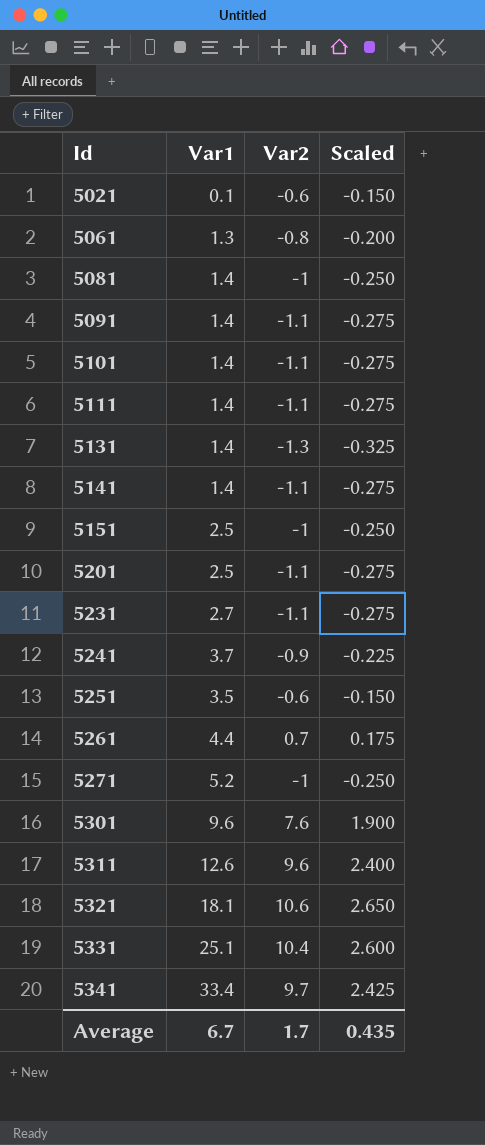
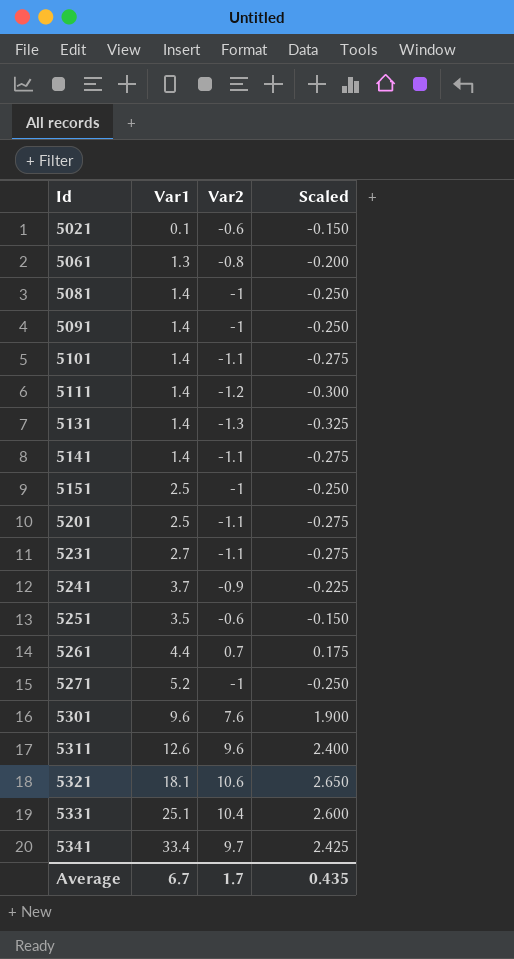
5091 | Var2: -1.1 -> -1
5091 | Scaled: -0.275 -> -0.250
5111 | Var2: -1.1 -> -1.2
5111 | Scaled: -0.275 -> -0.300

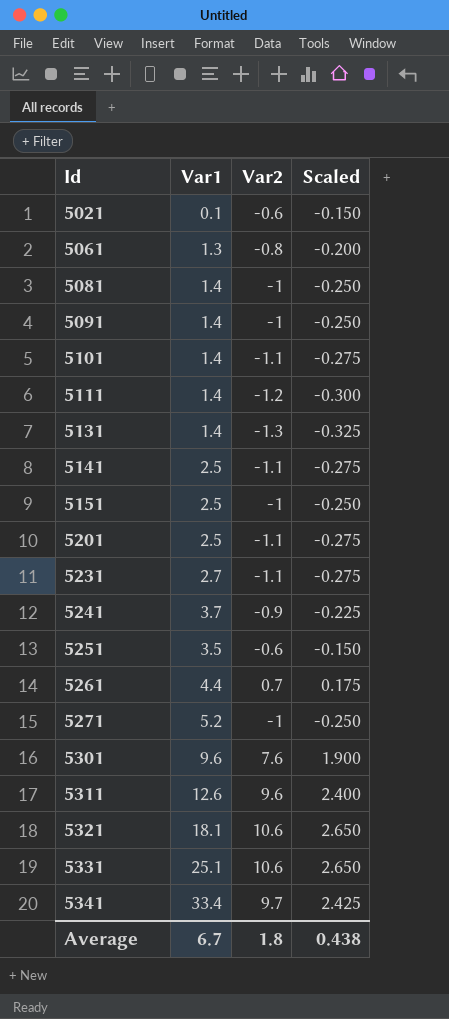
5141 | Var1: 1.4 -> 2.5
5331 | Var2: 10.4 -> 10.6
5331 | Scaled: 2.600 -> 2.650
Average | Var2: 1.7 -> 1.8
Average | Scaled: 0.435 -> 0.438

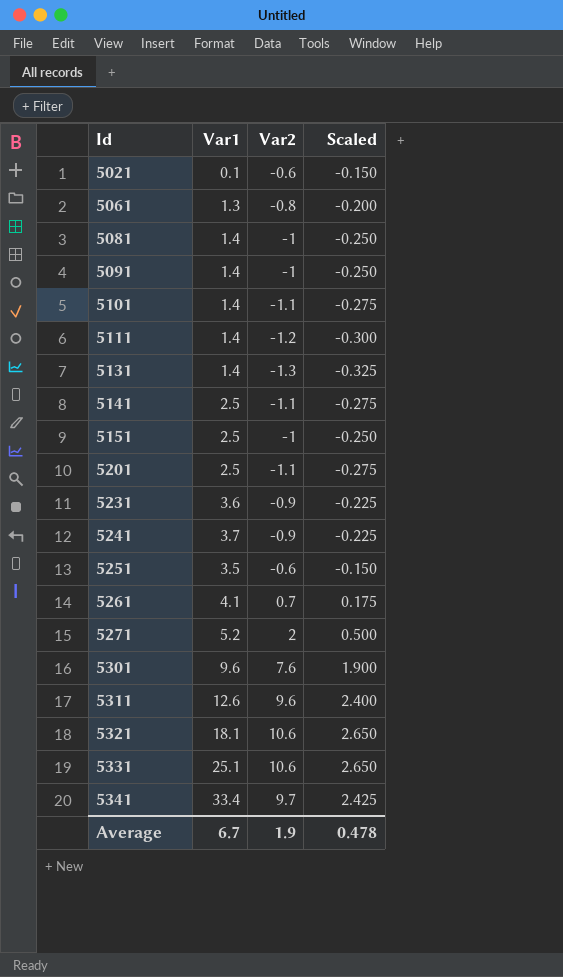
5231 | Var1: 2.7 -> 3.6
5231 | Var2: -1.1 -> -0.9
5231 | Scaled: -0.275 -> -0.225
5261 | Var1: 4.4 -> 4.1
5271 | Var2: -1 -> 2
5271 | Scaled: -0.250 -> 0.500
Average | Var2: 1.8 -> 1.9
Average | Scaled: 0.438 -> 0.478

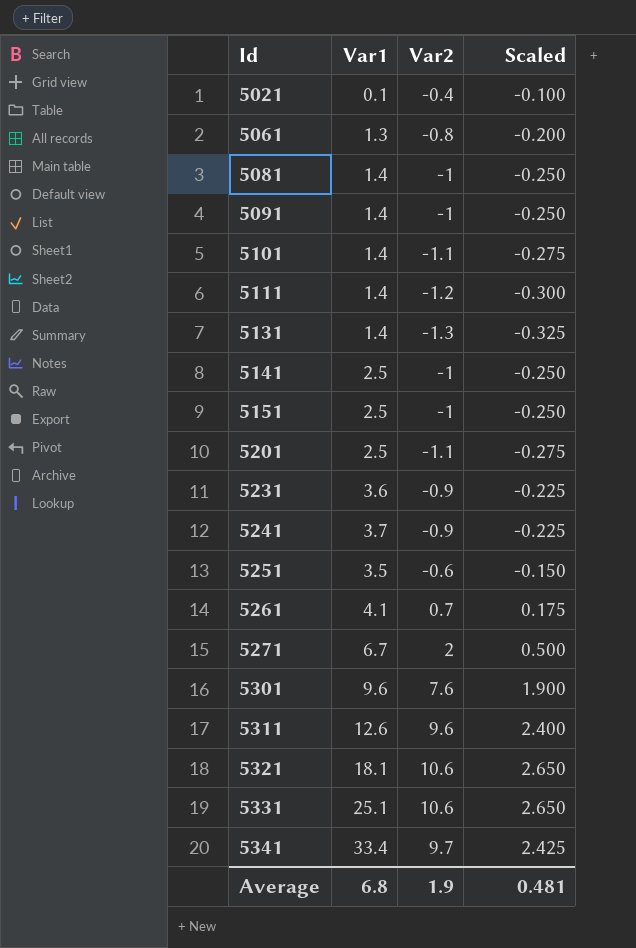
5021 | Var2: -0.6 -> -0.4
5021 | Scaled: -0.150 -> -0.100
5141 | Var2: -1.1 -> -1
5141 | Scaled: -0.275 -> -0.250
5271 | Var1: 5.2 -> 6.7
Average | Var1: 6.7 -> 6.8
Average | Scaled: 0.478 -> 0.481

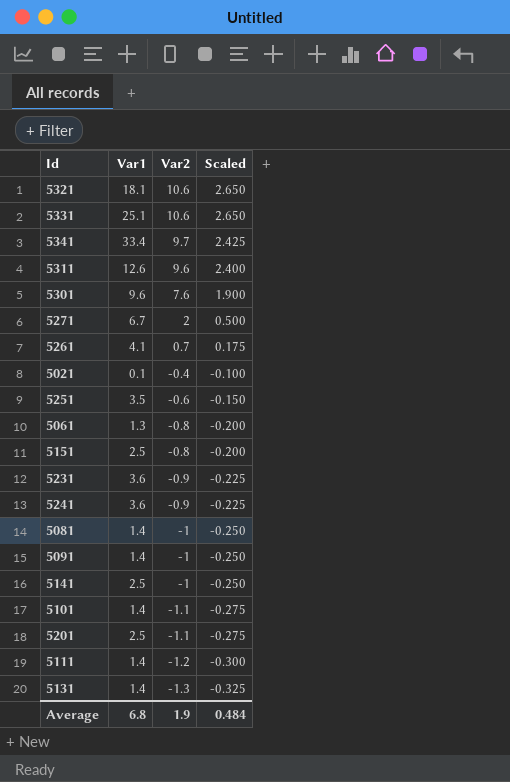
row order: Id ascending -> Var2 descending
5151 | Var2: -1 -> -0.8
5151 | Scaled: -0.250 -> -0.200
5241 | Var1: 3.7 -> 3.6
Average | Scaled: 0.481 -> 0.484

